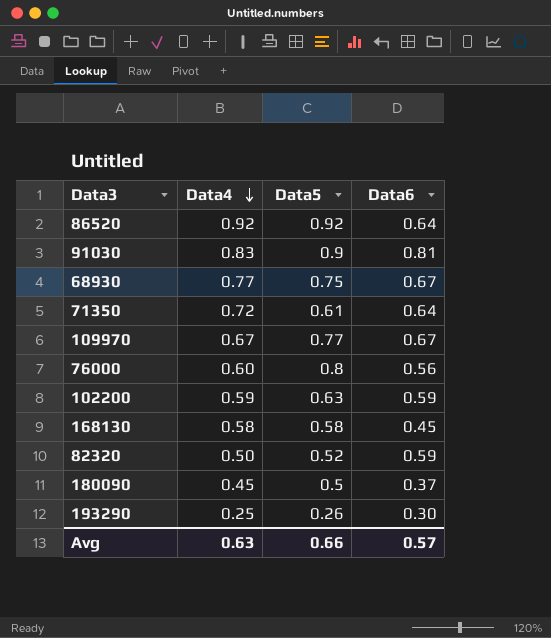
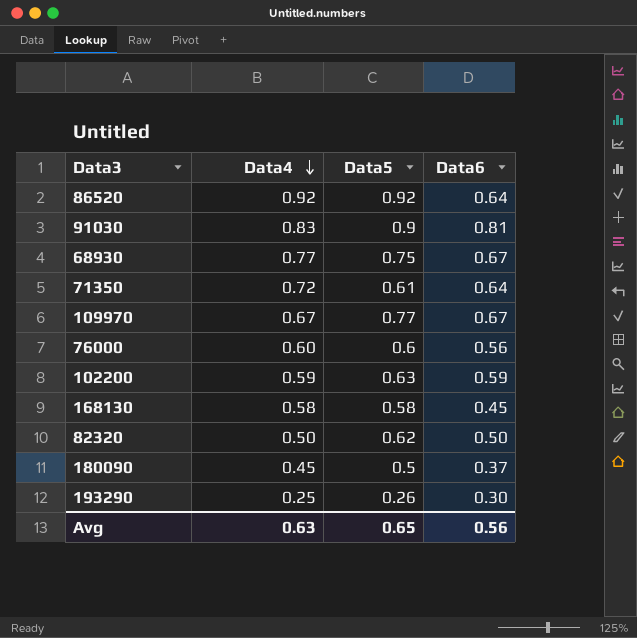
76000 | Data5: 0.8 -> 0.6
82320 | Data5: 0.52 -> 0.62
82320 | Data6: 0.59 -> 0.50
Avg | Data5: 0.66 -> 0.65
Avg | Data6: 0.57 -> 0.56

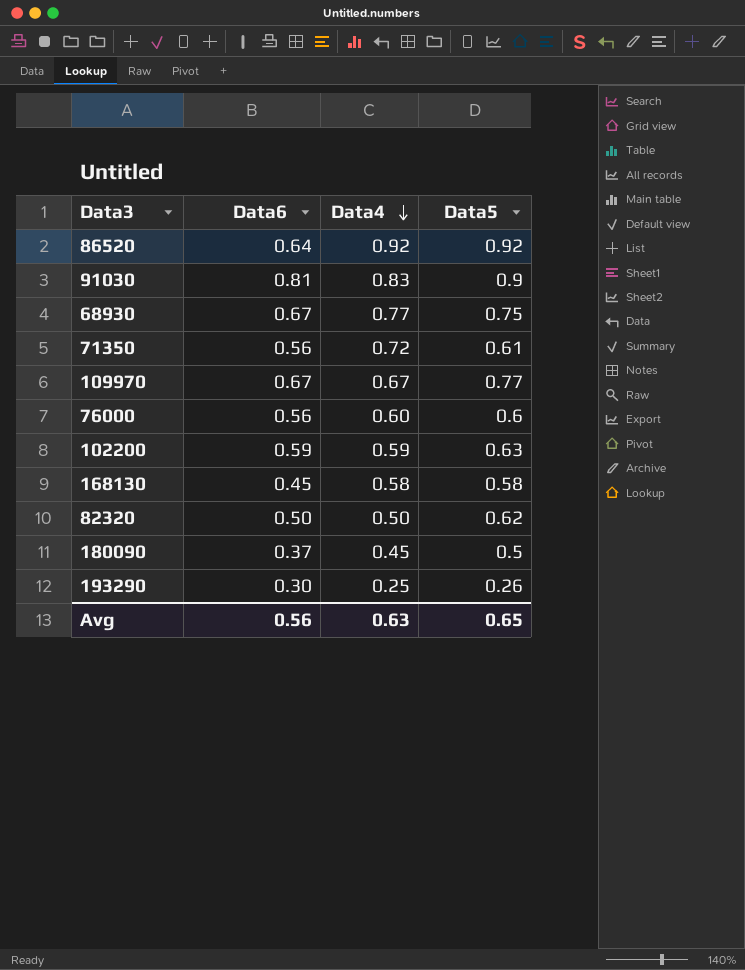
column Data6 | position: 4 -> 2
71350 | Data6: 0.64 -> 0.56

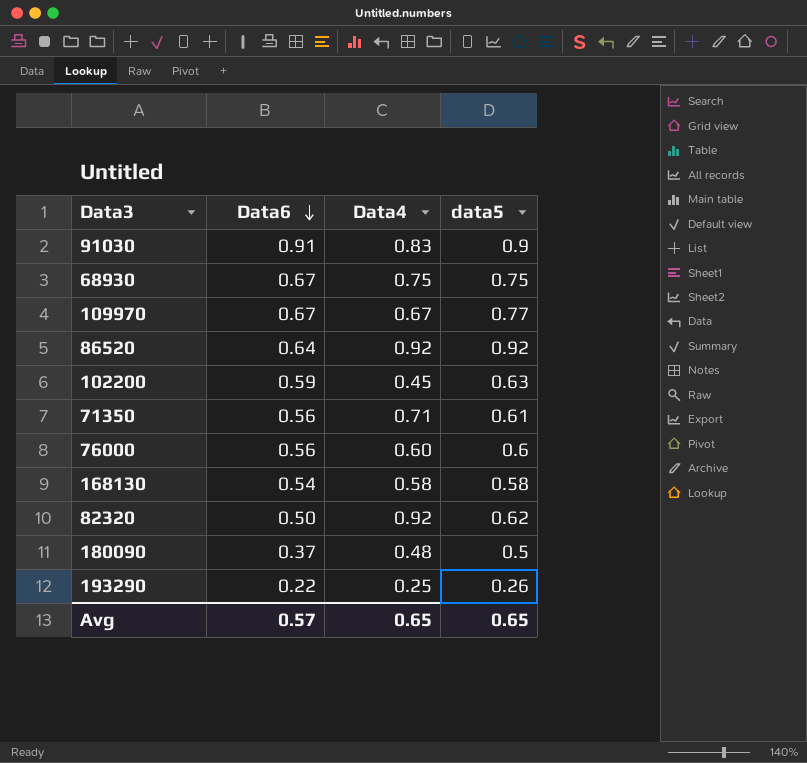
row order: Data4 descending -> Data6 descending
column name: Data5 -> data5
91030 | Data6: 0.81 -> 0.91
68930 | Data4: 0.77 -> 0.75
102200 | Data4: 0.59 -> 0.45
71350 | Data4: 0.72 -> 0.71
168130 | Data6: 0.45 -> 0.54
82320 | Data4: 0.50 -> 0.92
180090 | Data4: 0.45 -> 0.48
193290 | Data6: 0.30 -> 0.22
Avg | Data6: 0.56 -> 0.57
Avg | Data4: 0.63 -> 0.65

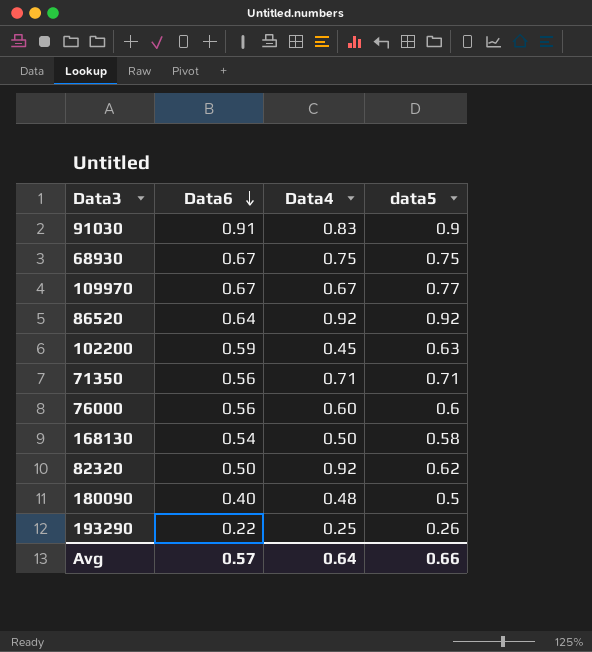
71350 | data5: 0.61 -> 0.71
168130 | Data4: 0.58 -> 0.50
180090 | Data6: 0.37 -> 0.40
Avg | Data4: 0.65 -> 0.64
Avg | data5: 0.65 -> 0.66

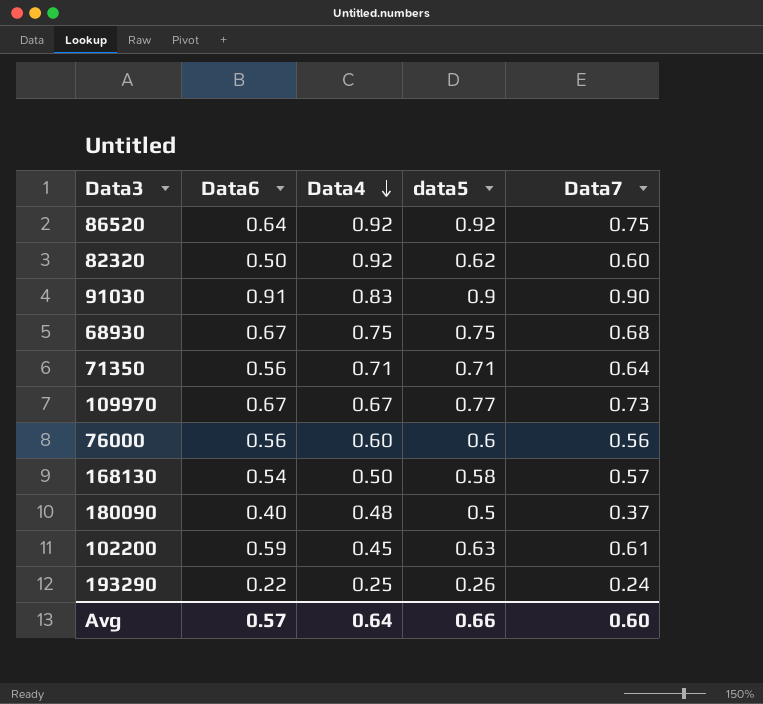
row order: Data6 descending -> Data4 descending
column Data7 | position: none -> 5

